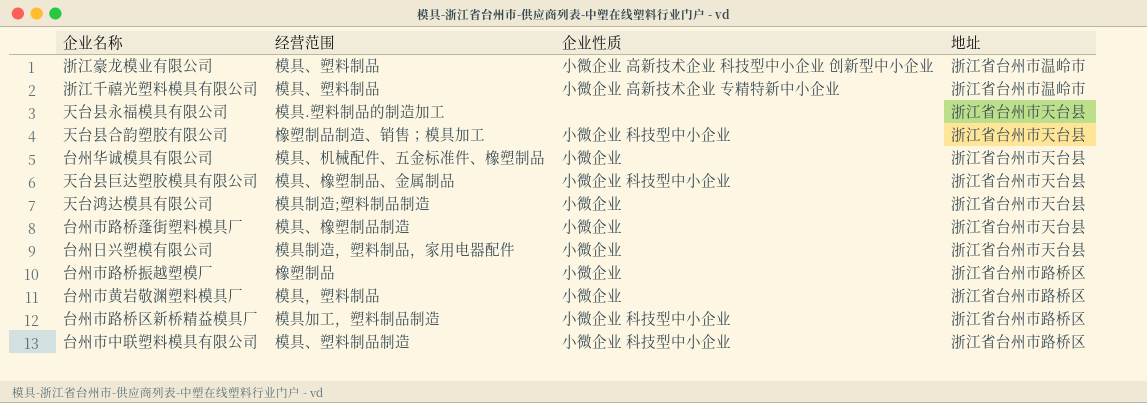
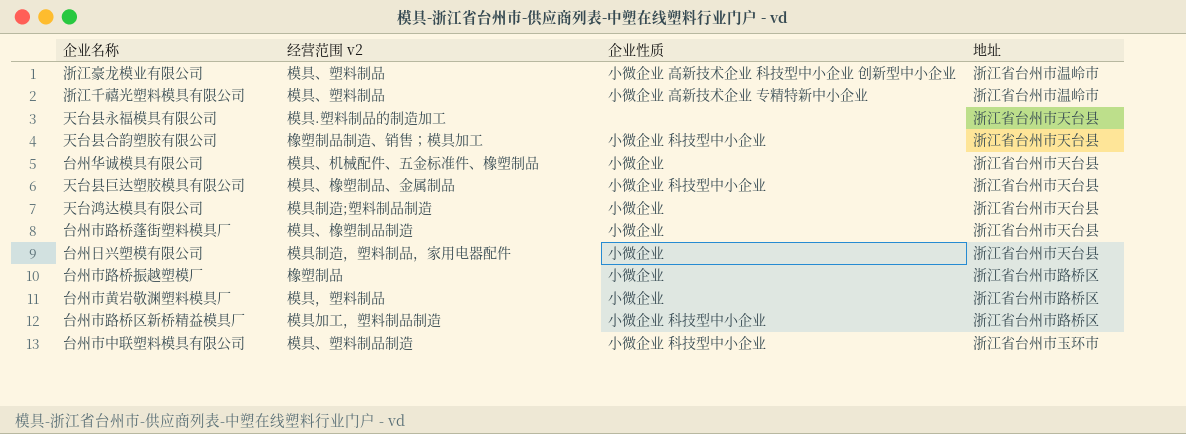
column name: 经营范围 -> 经营范围 v2
台州市中联塑料模具有限公司 | 地址: 浙江省台州市路桥区 -> 浙江省台州市玉环市

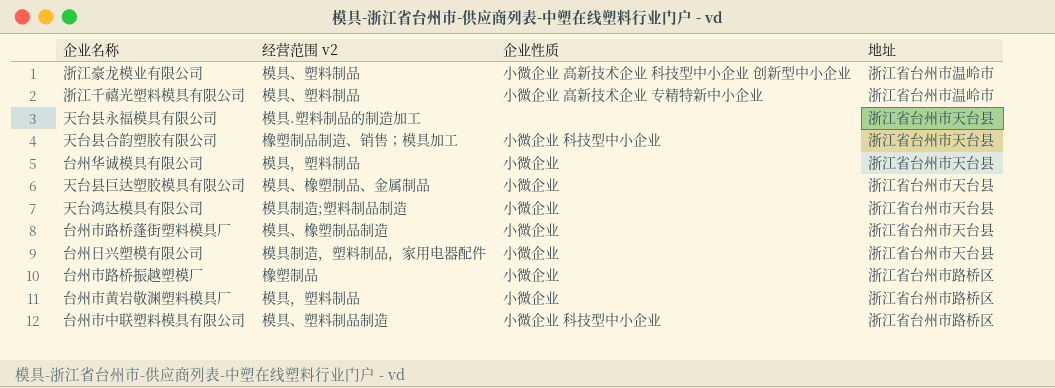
row 台州市路桥区新桥精益模具厂: 模具加工，塑料制品制造 | 小微企业 科技型中小企业 | 浙江省台州市路桥区 -> none
台州华诚模具有限公司 | 经营范围 v2: 模具、机械配件、五金标准件、橡塑制品 -> 模具，塑料制品
天台县巨达塑胶模具有限公司 | 企业性质: 小微企业 科技型中小企业 -> 小微企业
台州市中联塑料模具有限公司 | 地址: 浙江省台州市玉环市 -> 浙江省台州市路桥区

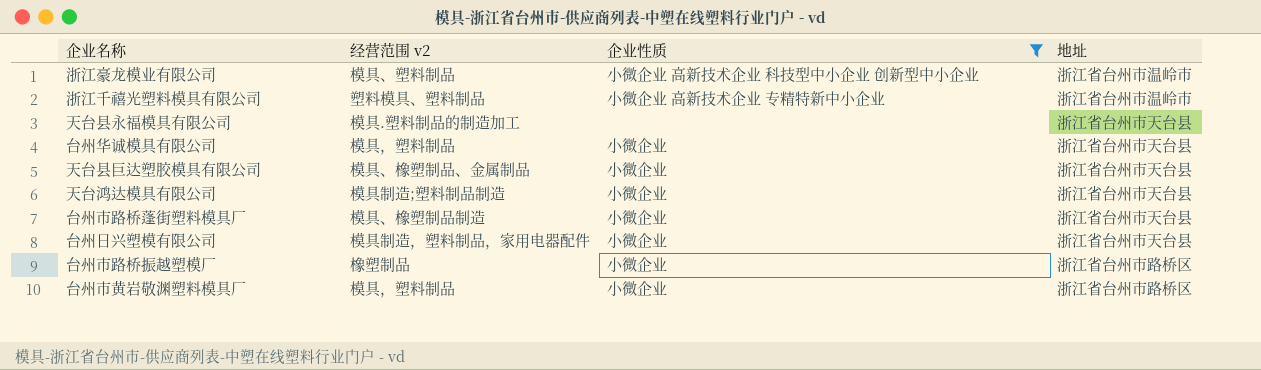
filter: none -> 企业性质 != 小微企业 科技型中小企业
浙江千禧光塑料模具有限公司 | 经营范围 v2: 模具、塑料制品 -> 塑料模具、塑料制品

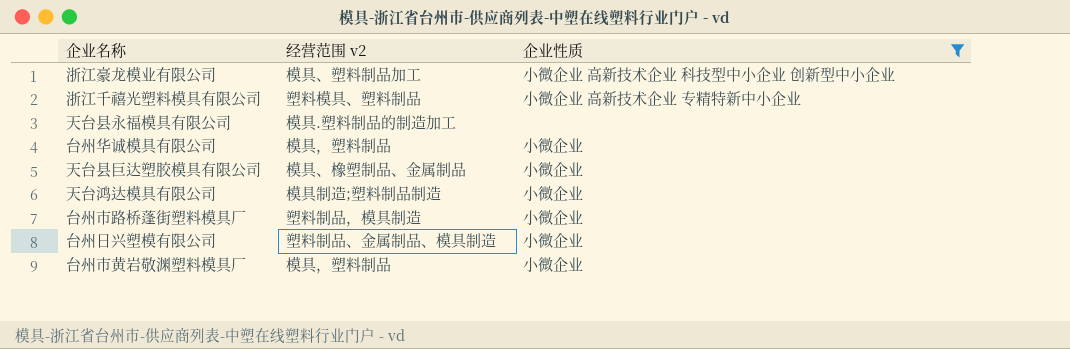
column 地址 | position: 4 -> none
row 台州市路桥振越塑模厂: 橡塑制品 | 小微企业 | 浙江省台州市路桥区 -> none
浙江豪龙模业有限公司 | 经营范围 v2: 模具、塑料制品 -> 模具、塑料制品加工
台州市路桥蓬街塑料模具厂 | 经营范围 v2: 模具、橡塑制品制造 -> 塑料制品，模具制造
台州日兴塑模有限公司 | 经营范围 v2: 模具制造，塑料制品，家用电器配件 -> 塑料制品、金属制品、模具制造

